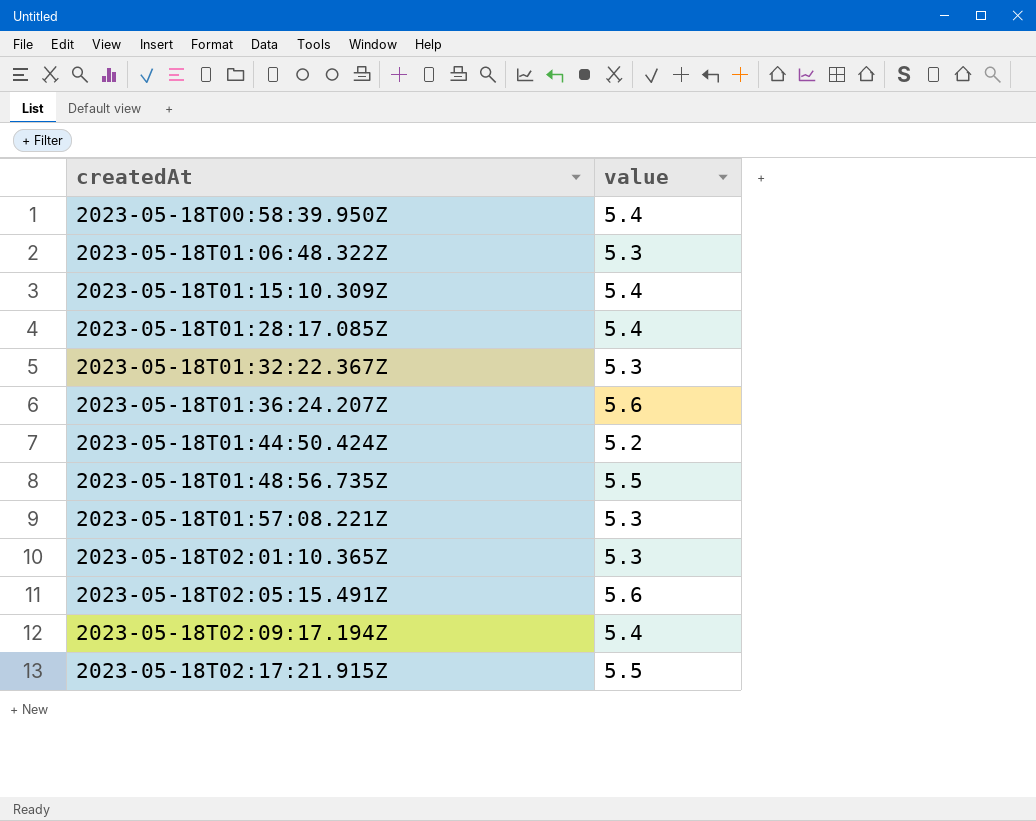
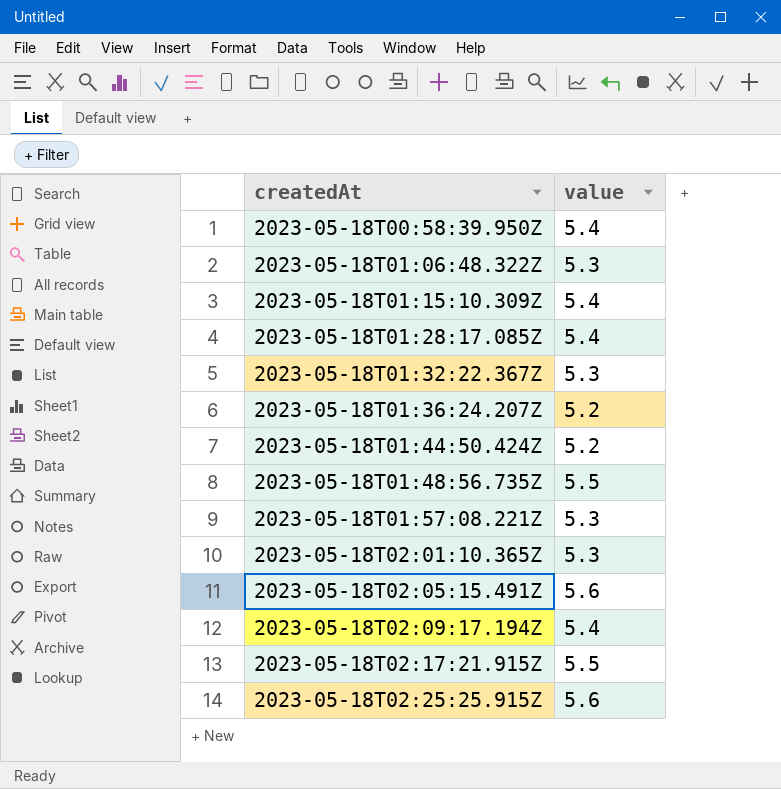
2023-05-18T01:36:24.207Z | value: 5.6 -> 5.2
row 2023-05-18T02:25:25.915Z: none -> 5.6

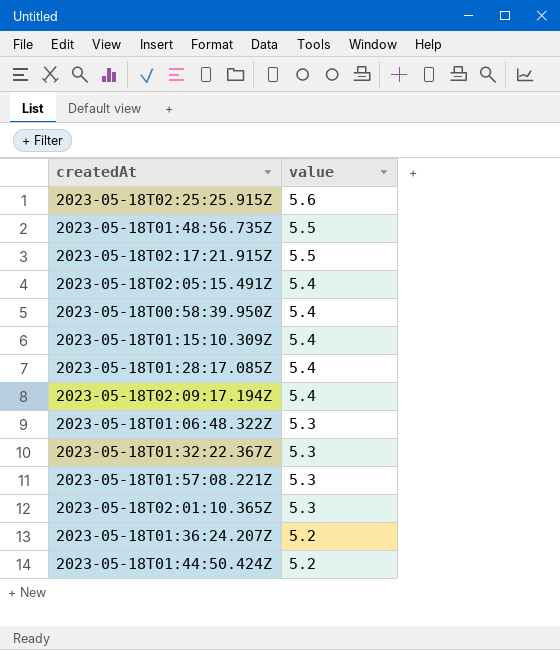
row order: createdAt ascending -> value descending
2023-05-18T02:05:15.491Z | value: 5.6 -> 5.4

